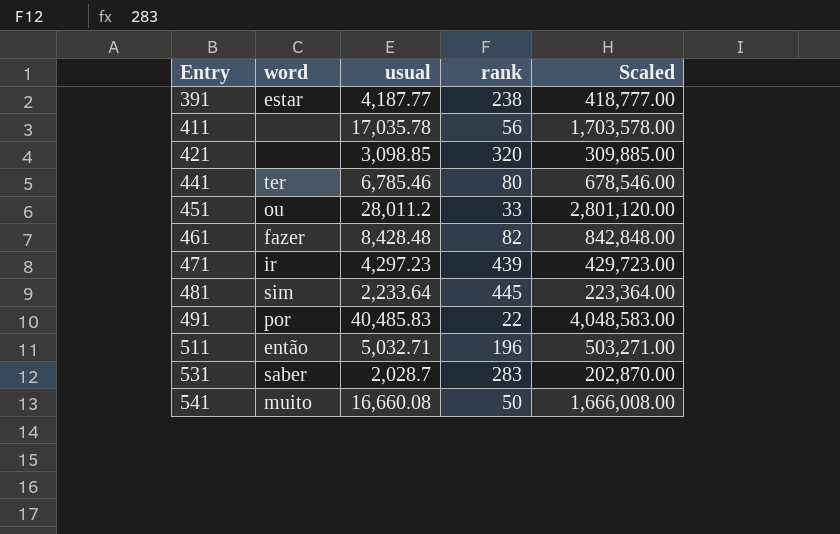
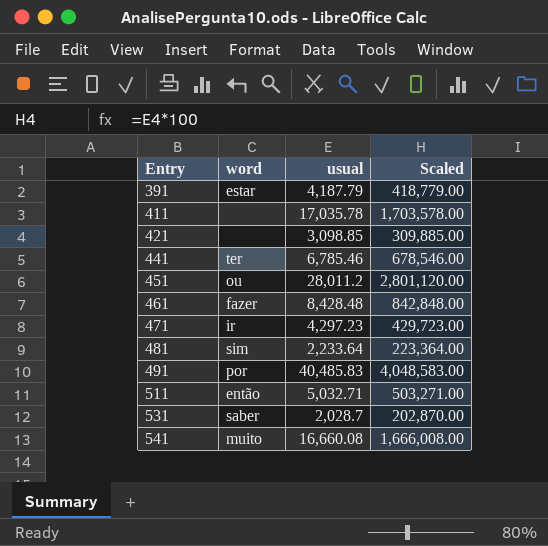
column rank | position: 4 -> none
391 | usual: 4,187.77 -> 4,187.79
391 | Scaled: 418,777.00 -> 418,779.00

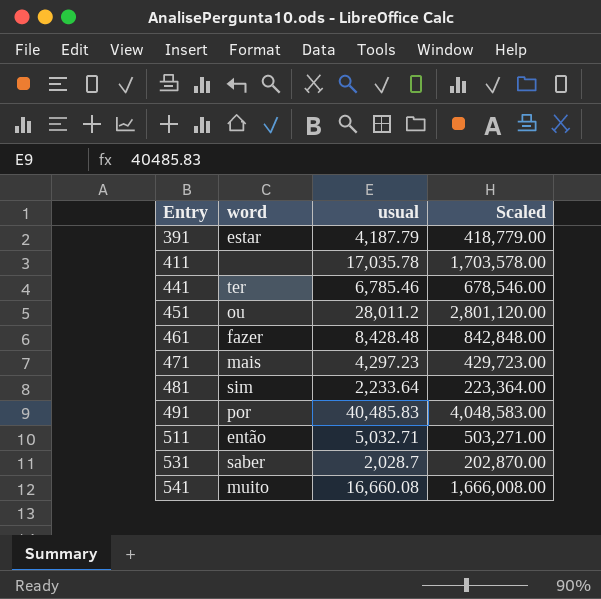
row 421: none | 3,098.85 | 309,885.00 -> none
471 | word: ir -> mais

